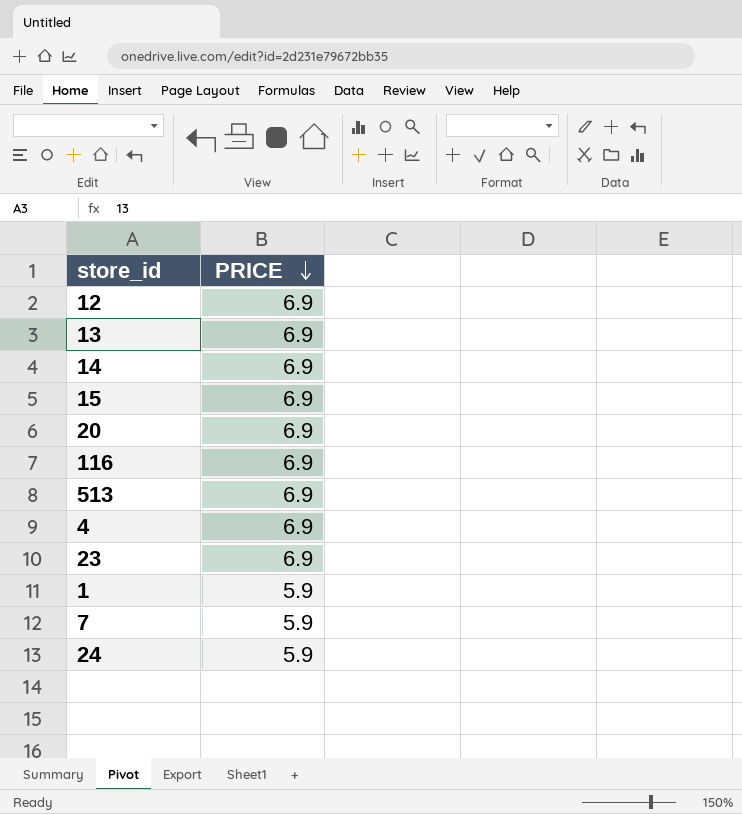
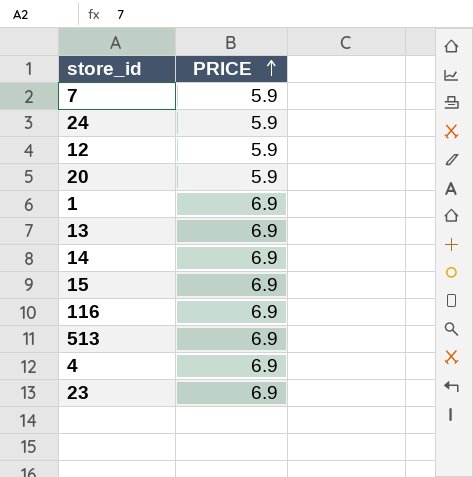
row order: PRICE descending -> PRICE ascending
12 | PRICE: 6.9 -> 5.9
20 | PRICE: 6.9 -> 5.9
1 | PRICE: 5.9 -> 6.9

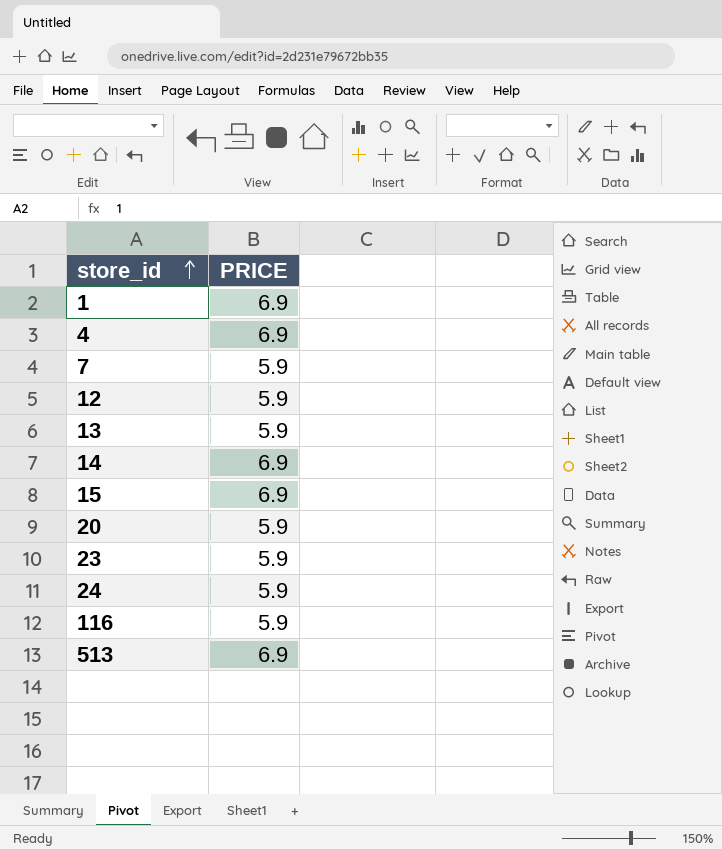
row order: PRICE ascending -> store_id ascending
13 | PRICE: 6.9 -> 5.9
23 | PRICE: 6.9 -> 5.9
116 | PRICE: 6.9 -> 5.9

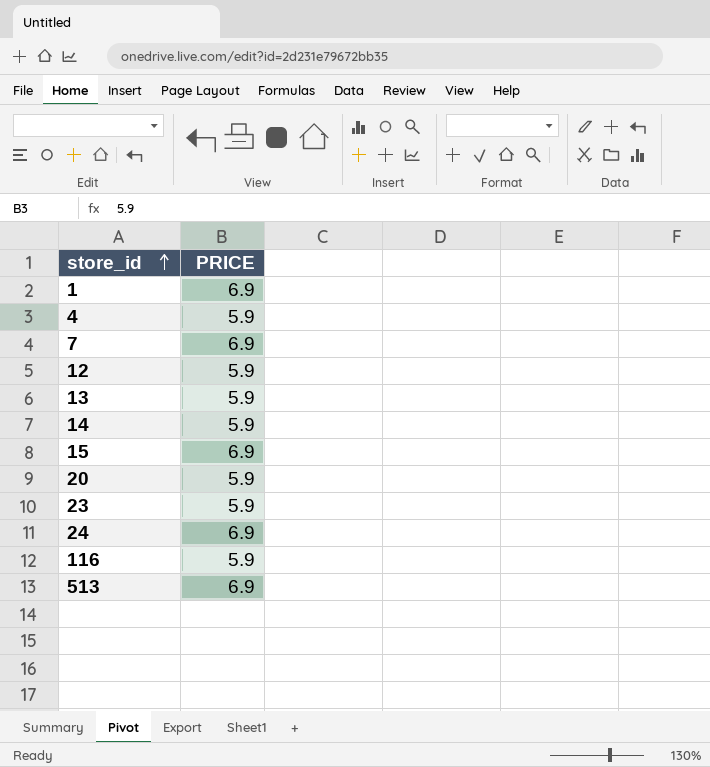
4 | PRICE: 6.9 -> 5.9
7 | PRICE: 5.9 -> 6.9
14 | PRICE: 6.9 -> 5.9
24 | PRICE: 5.9 -> 6.9

